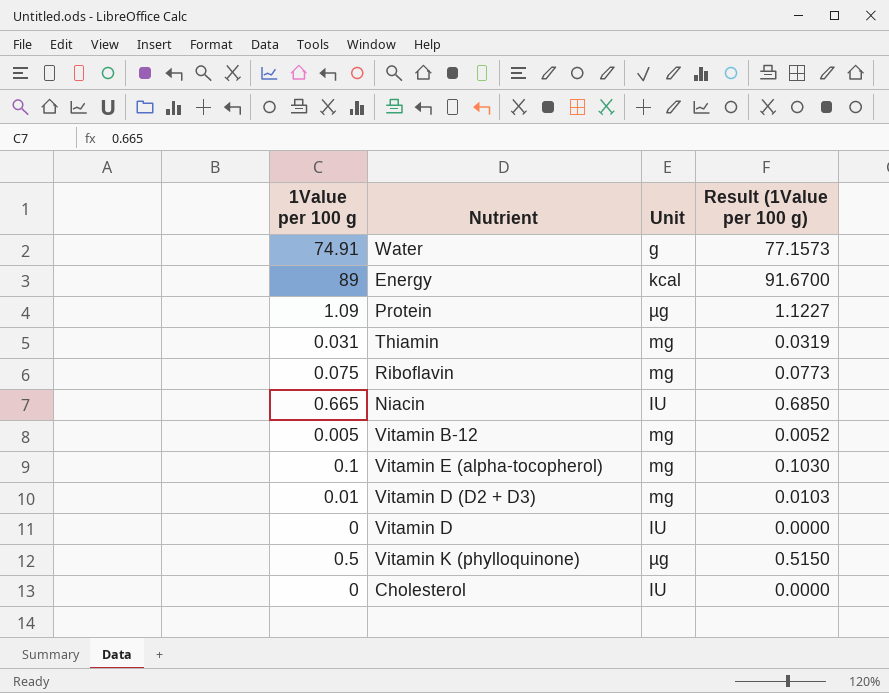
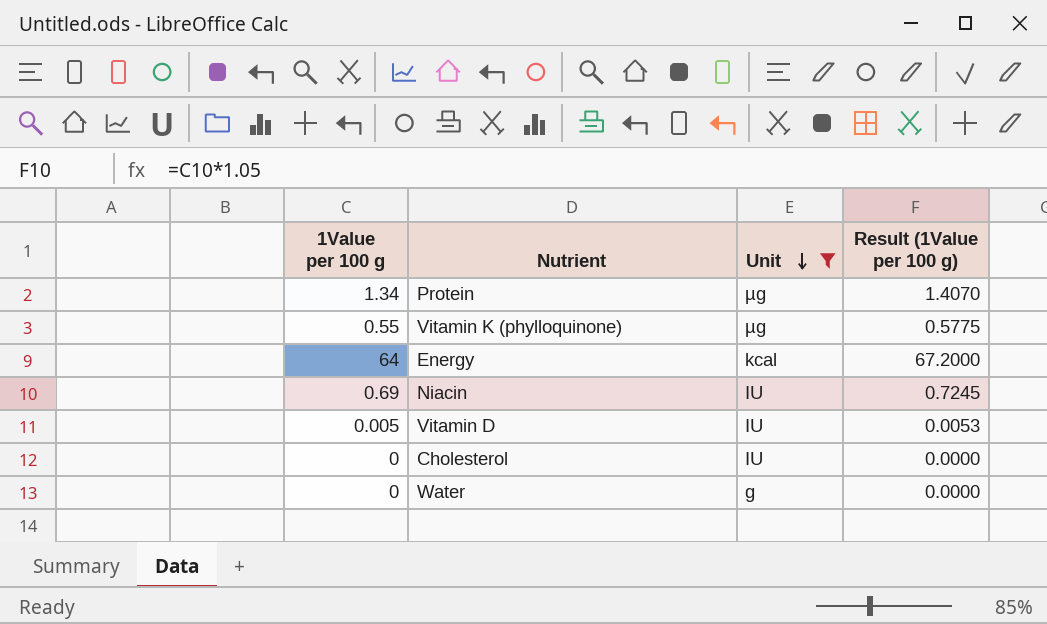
filter: none -> Unit != mg
row order: none -> Unit descending
column Result (1Value per 100 g) | formula: [1Value per 100 g] * 1.03 -> [1Value per 100 g] * 1.05
Protein | 1Value per 100 g: 1.09 -> 1.34
Vitamin K (phylloquinone) | 1Value per 100 g: 0.5 -> 0.55
Energy | 1Value per 100 g: 89 -> 64
Niacin | 1Value per 100 g: 0.665 -> 0.69
Vitamin D | 1Value per 100 g: 0 -> 0.005
Water | 1Value per 100 g: 74.91 -> 0

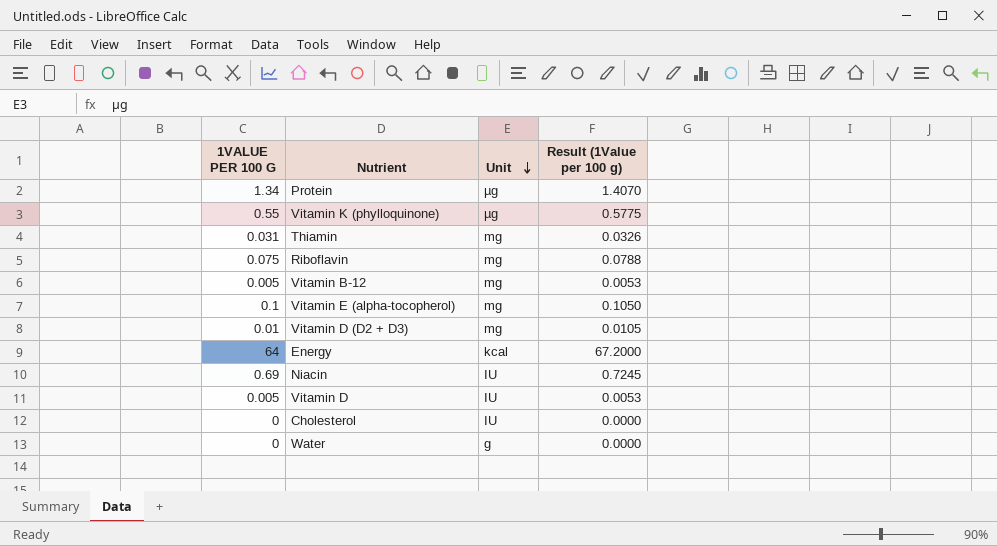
filter: Unit != mg -> none
column name: 1Value per 100 g -> 1VALUE PER 100 G

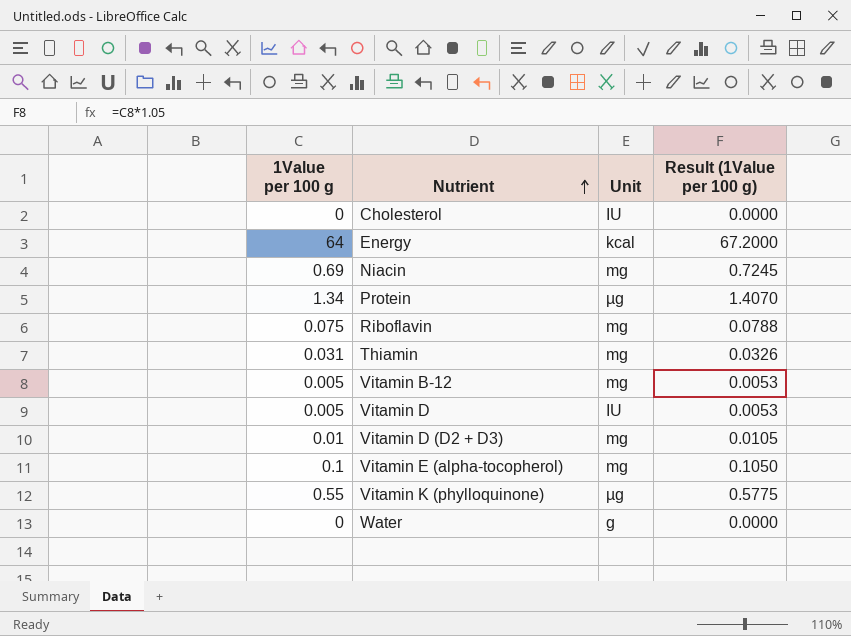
row order: Unit descending -> Nutrient ascending
column name: 1VALUE PER 100 G -> 1Value per 100 g
Niacin | Unit: IU -> mg

